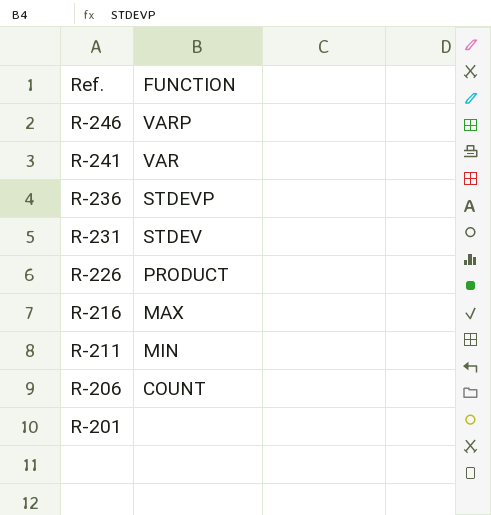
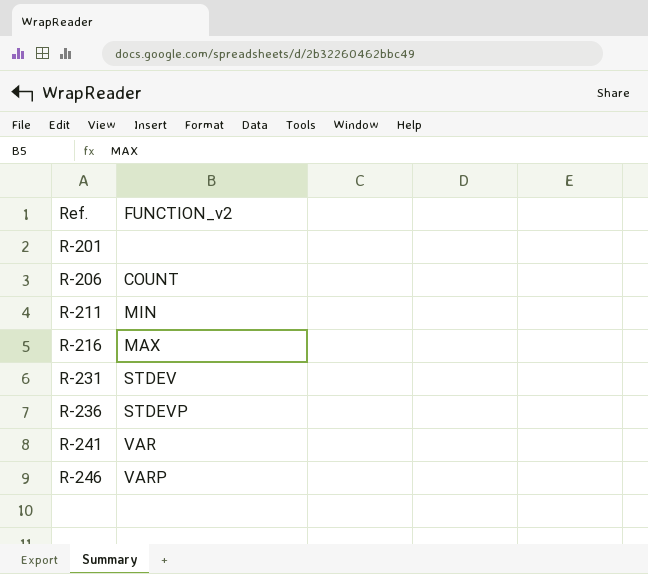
row order: Ref. descending -> Ref. ascending
column name: FUNCTION -> FUNCTION_v2
row R-226: PRODUCT -> none

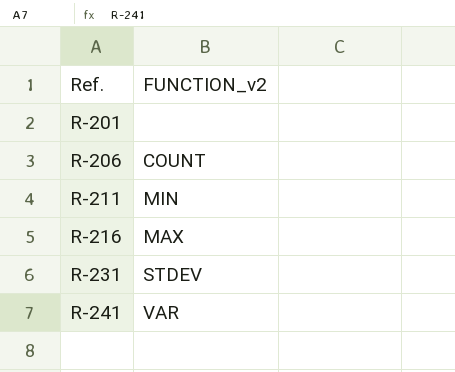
row R-236: STDEVP -> none
row R-246: VARP -> none

